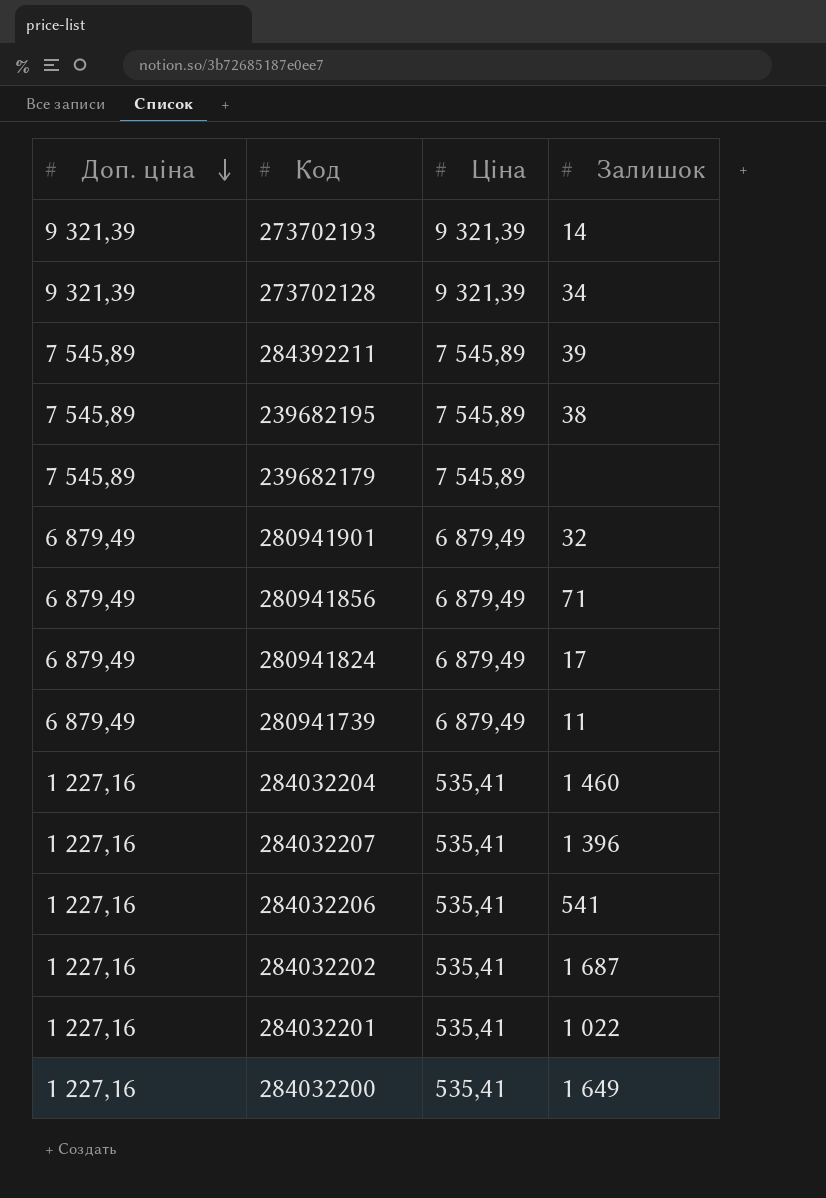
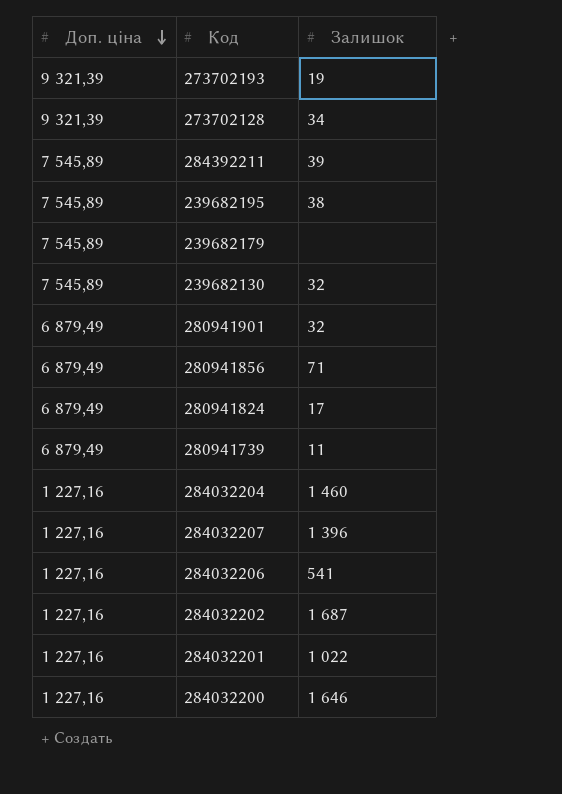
column Ціна | position: 3 -> none
273702193 | Залишок: 14 -> 19
row 239682130: none -> 7 545,89 | 32
284032200 | Залишок: 1 649 -> 1 646

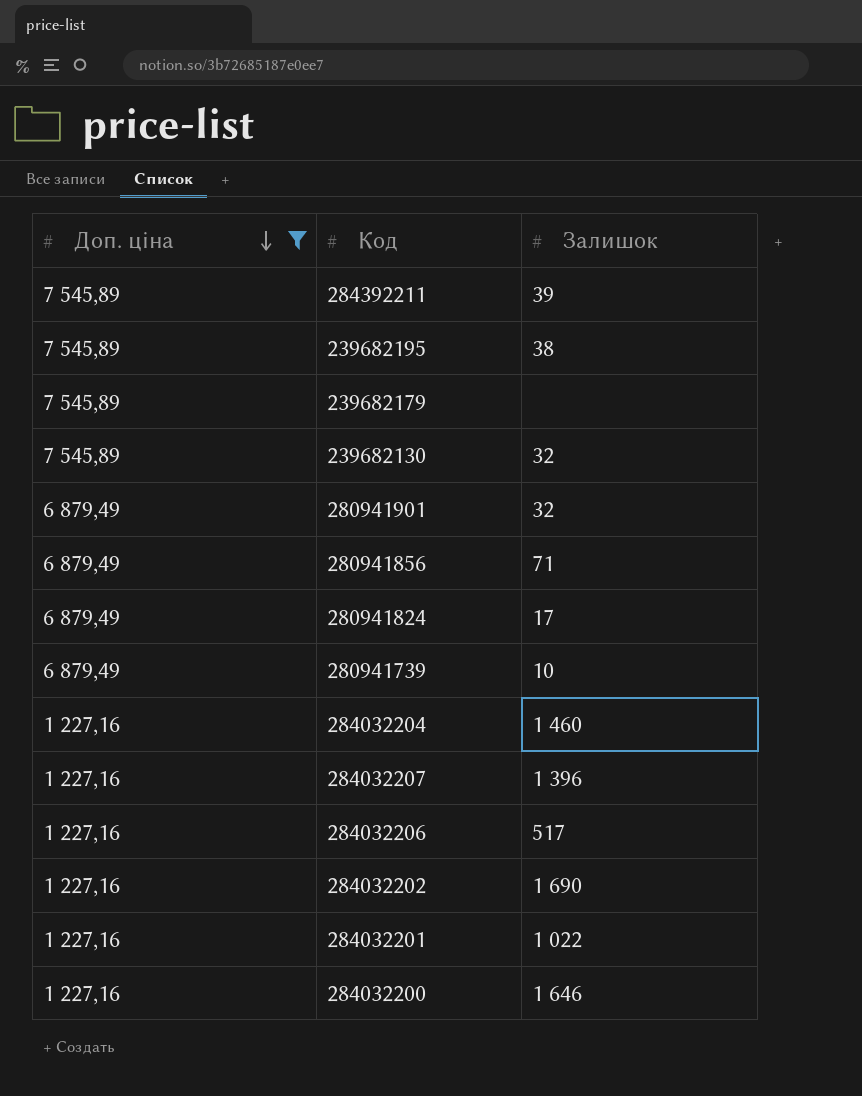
filter: none -> Доп. ціна != 9 321,39
280941739 | Залишок: 11 -> 10
284032206 | Залишок: 541 -> 517
284032202 | Залишок: 1 687 -> 1 690

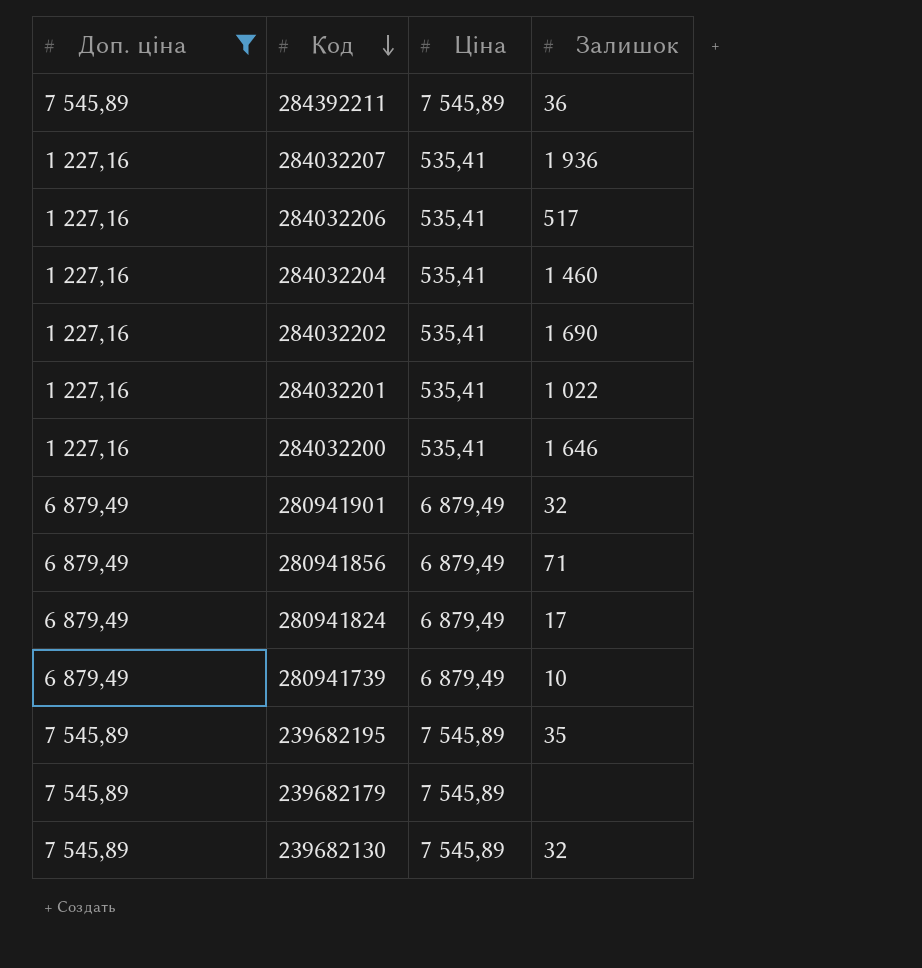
row order: Доп. ціна descending -> Код descending
column Ціна | position: none -> 3
284392211 | Залишок: 39 -> 36
284032207 | Залишок: 1 396 -> 1 936
239682195 | Залишок: 38 -> 35

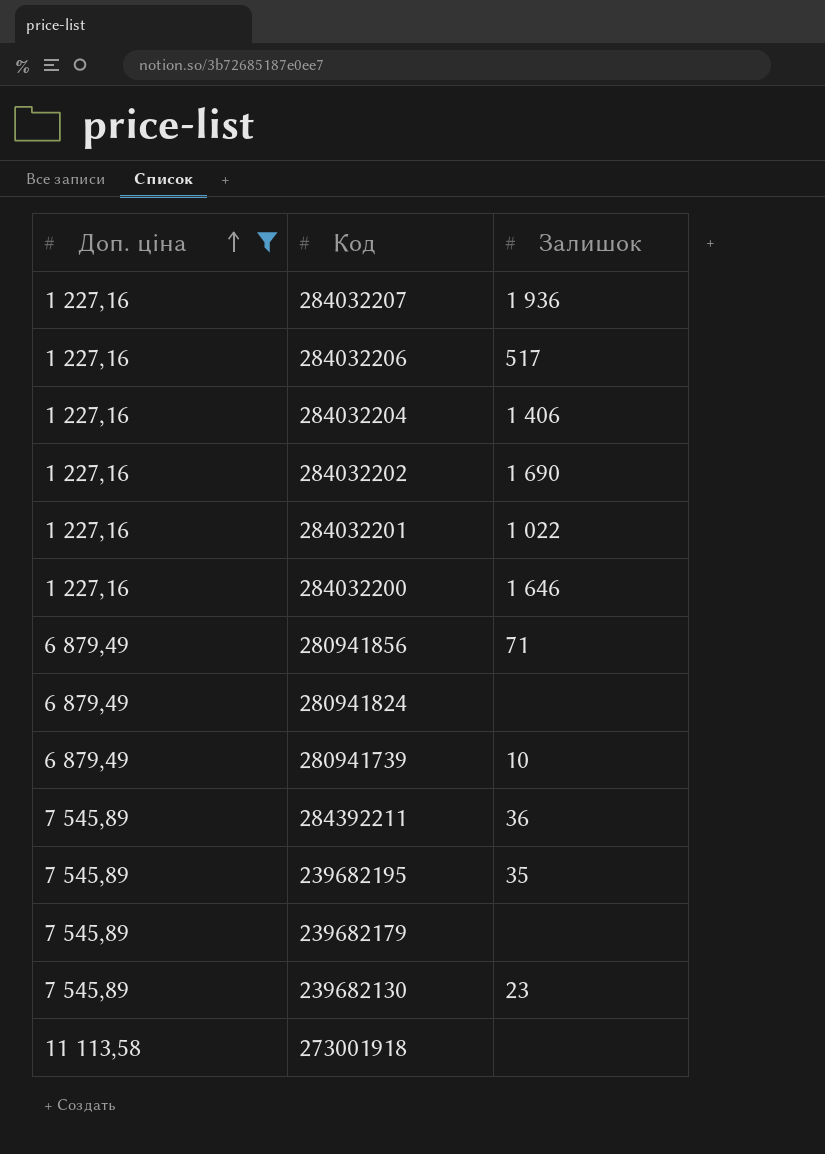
row order: Код descending -> Доп. ціна ascending
column Ціна | position: 3 -> none
row 280941901: 6 879,49 | 6 879,49 | 32 -> none
284032204 | Залишок: 1 460 -> 1 406
280941824 | Залишок: 17 -> none
239682130 | Залишок: 32 -> 23
row 273001918: none -> 11 113,58 | none

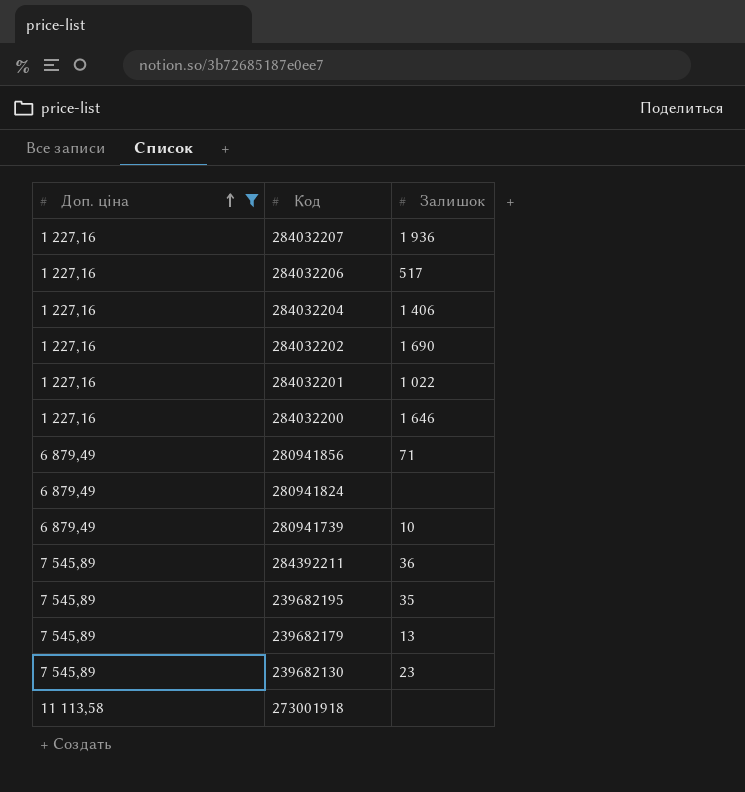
239682179 | Залишок: none -> 13

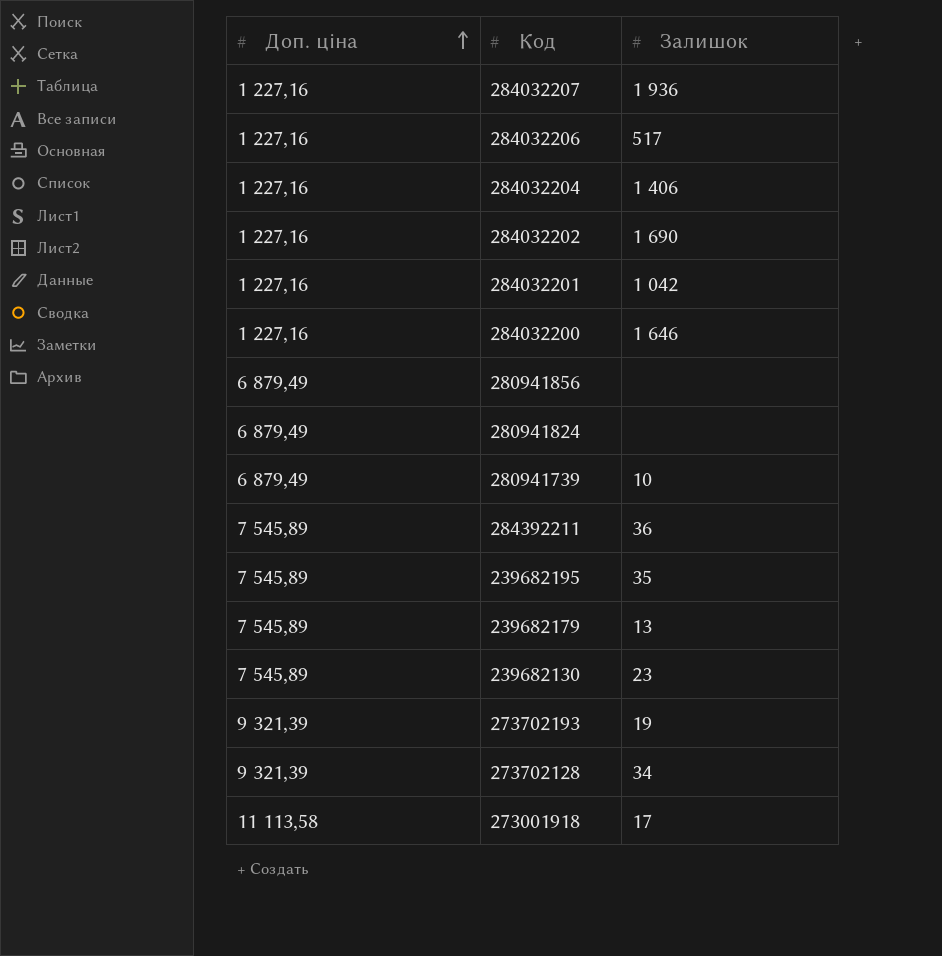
filter: Доп. ціна != 9 321,39 -> none
284032201 | Залишок: 1 022 -> 1 042
280941856 | Залишок: 71 -> none
273001918 | Залишок: none -> 17

